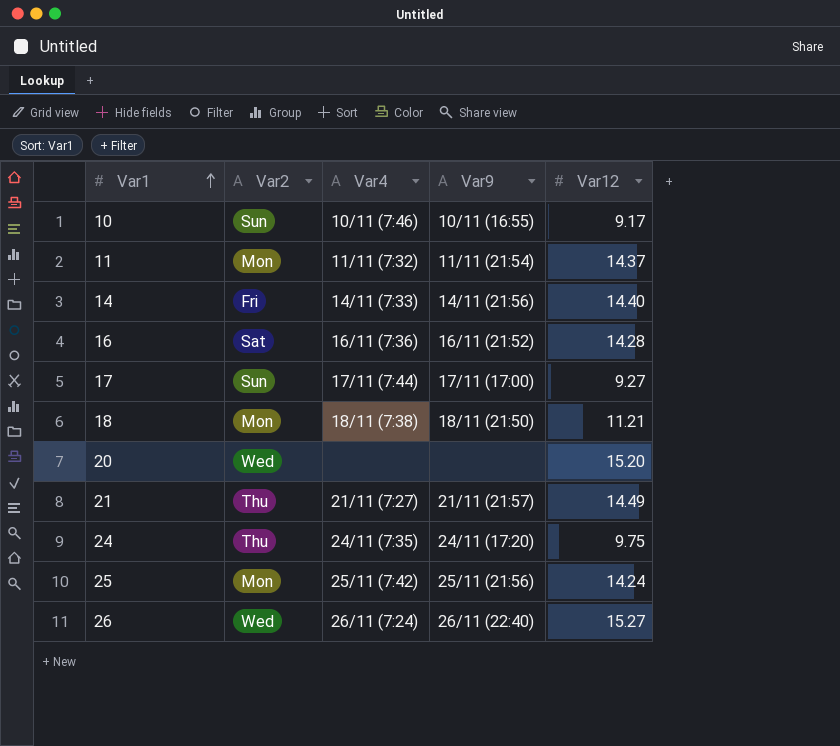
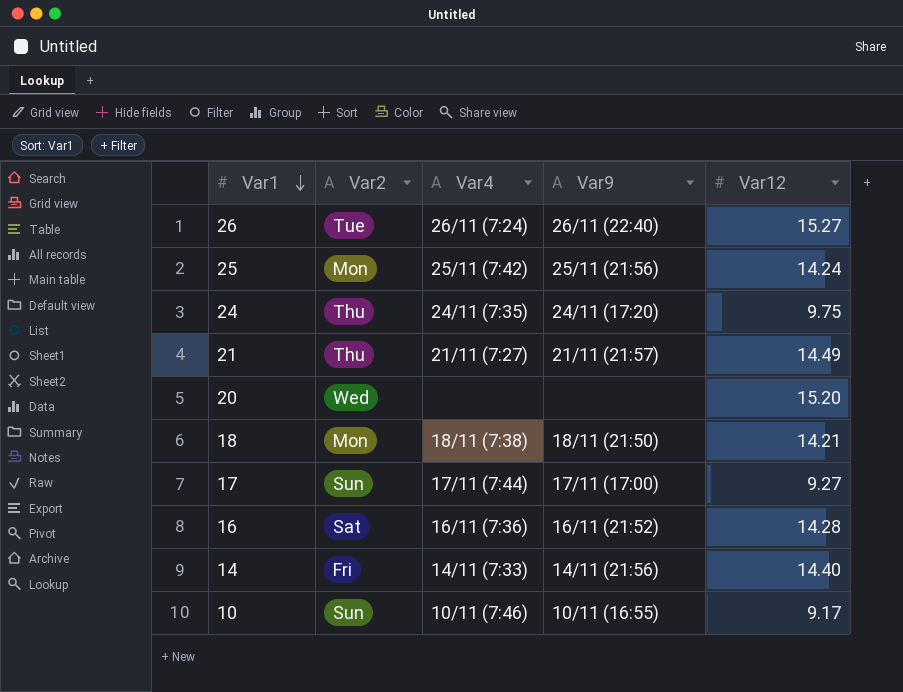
row order: Var1 ascending -> Var1 descending
row 11: Mon | 11/11 (7:32) | 11/11 (21:54) | 14.37 -> none
26 | Var2: Wed -> Tue
18 | Var12: 11.21 -> 14.21

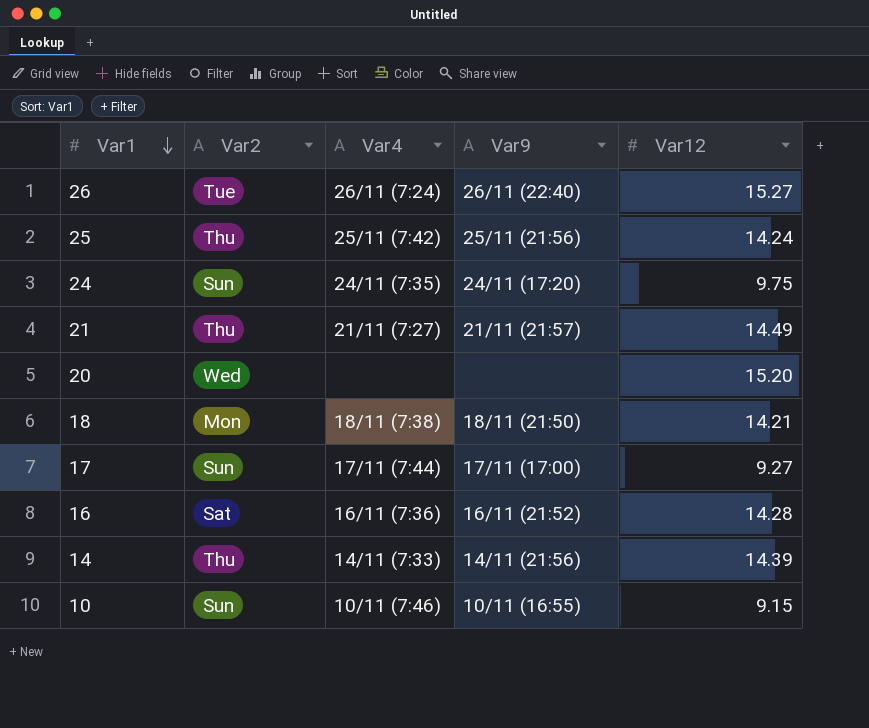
25 | Var2: Mon -> Thu
24 | Var2: Thu -> Sun
14 | Var2: Fri -> Thu
14 | Var12: 14.40 -> 14.39
10 | Var12: 9.17 -> 9.15

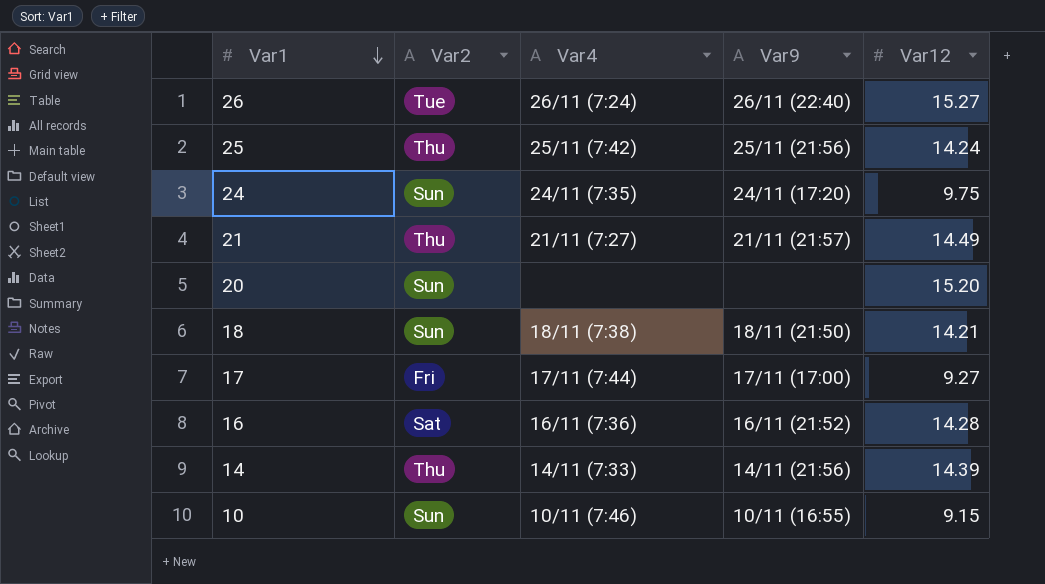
20 | Var2: Wed -> Sun
18 | Var2: Mon -> Sun
17 | Var2: Sun -> Fri

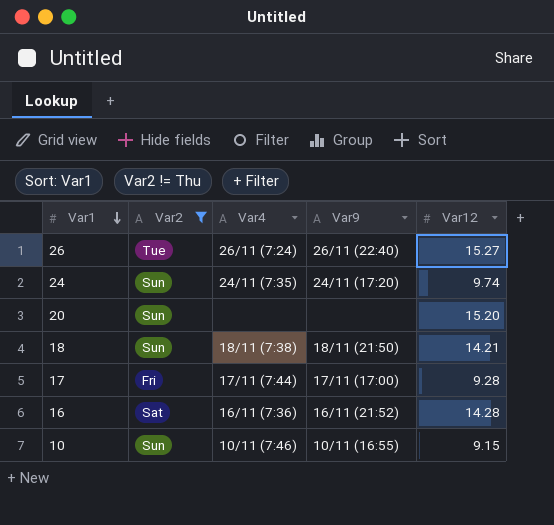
filter: none -> Var2 != Thu
24 | Var12: 9.75 -> 9.74
17 | Var12: 9.27 -> 9.28

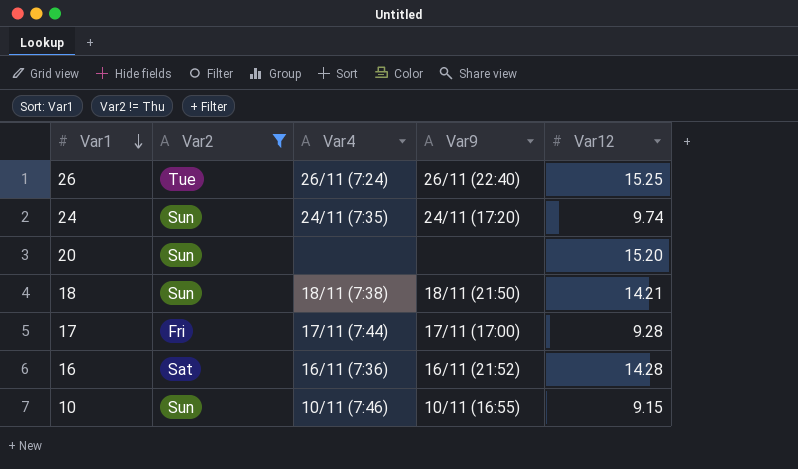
26 | Var12: 15.27 -> 15.25

